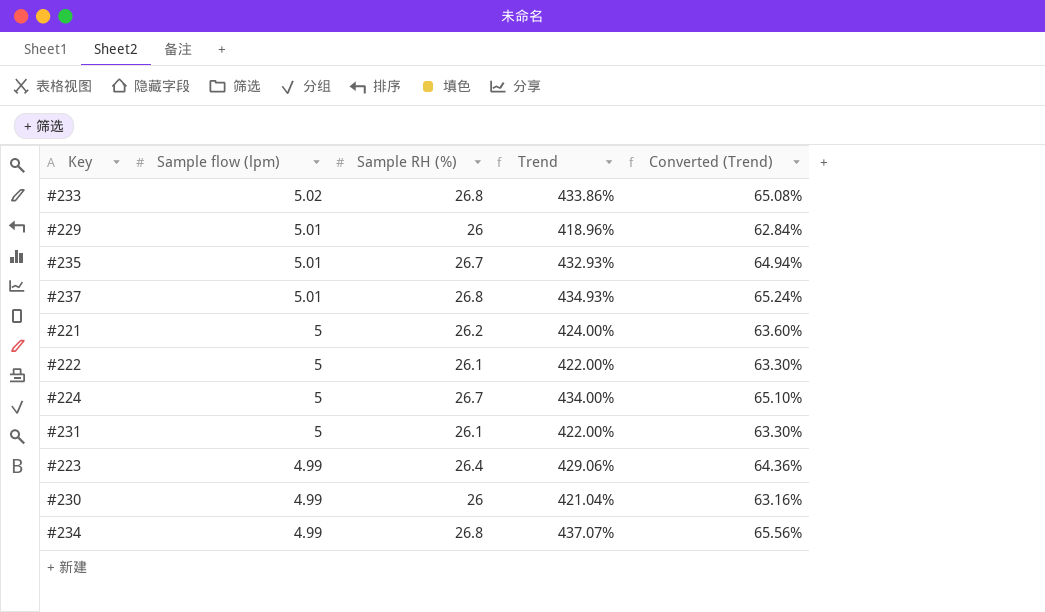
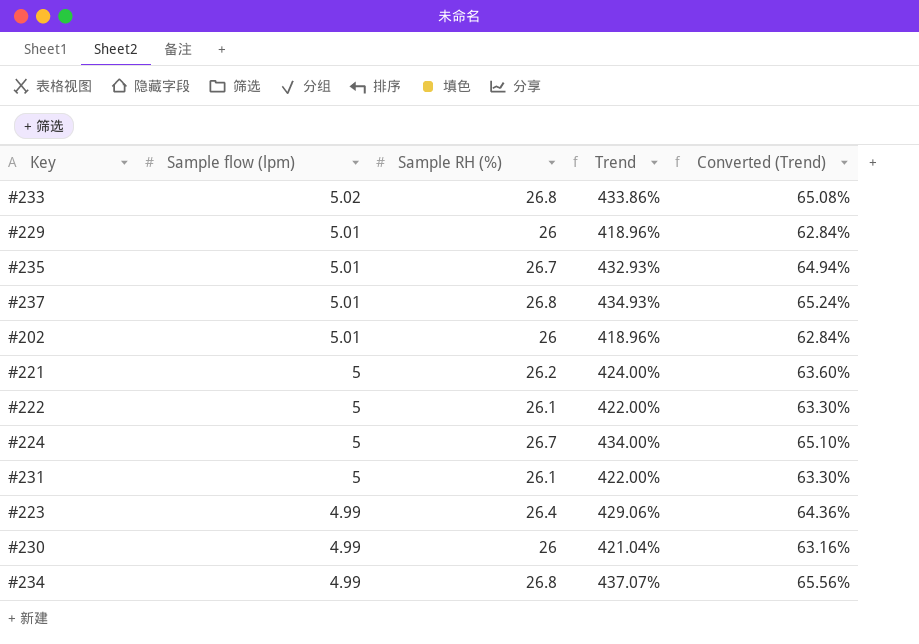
row #202: none -> 5.01 | 26 | 418.96% | 62.84%

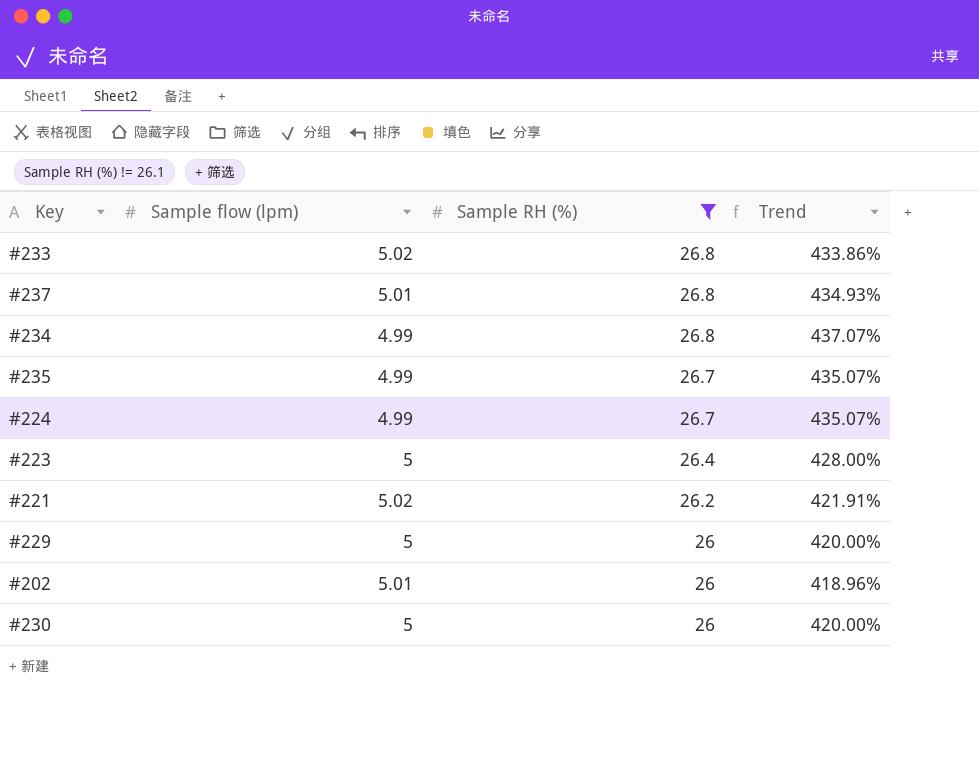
filter: none -> Sample RH (%) != 26.1
row order: Sample flow (lpm) descending -> Sample RH (%) descending
column Converted (Trend) | formula: [Trend] * 0.15 -> none
#235 | Sample flow (lpm): 5.01 -> 4.99
#235 | Trend: 432.93% -> 435.07%
#224 | Sample flow (lpm): 5 -> 4.99
#224 | Trend: 434.00% -> 435.07%
#223 | Sample flow (lpm): 4.99 -> 5
#223 | Trend: 429.06% -> 428.00%
#221 | Sample flow (lpm): 5 -> 5.02
#221 | Trend: 424.00% -> 421.91%
#229 | Sample flow (lpm): 5.01 -> 5
#229 | Trend: 418.96% -> 420.00%
#230 | Sample flow (lpm): 4.99 -> 5
#230 | Trend: 421.04% -> 420.00%

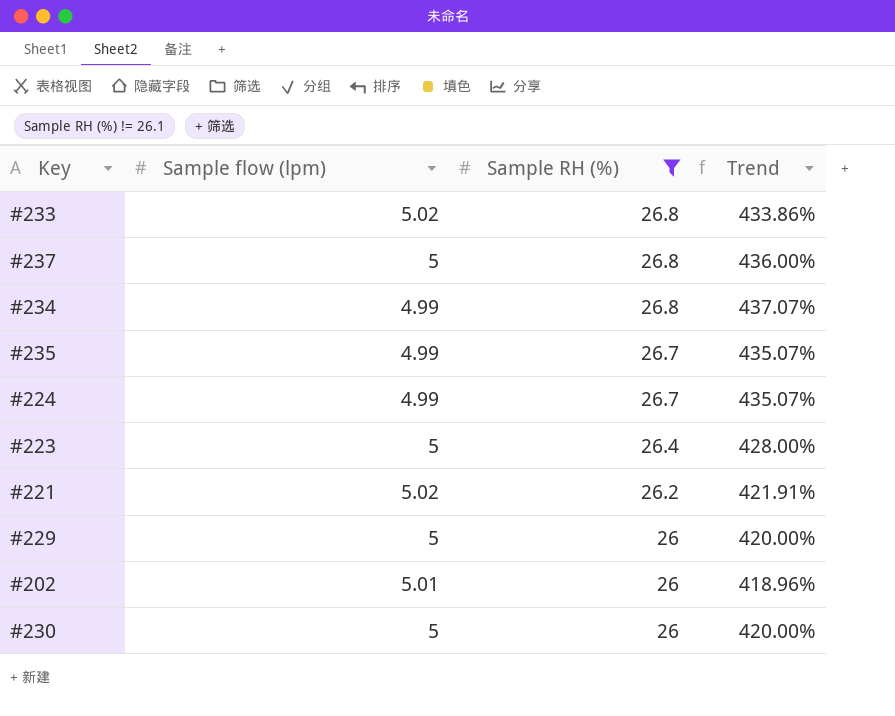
#237 | Sample flow (lpm): 5.01 -> 5
#237 | Trend: 434.93% -> 436.00%

